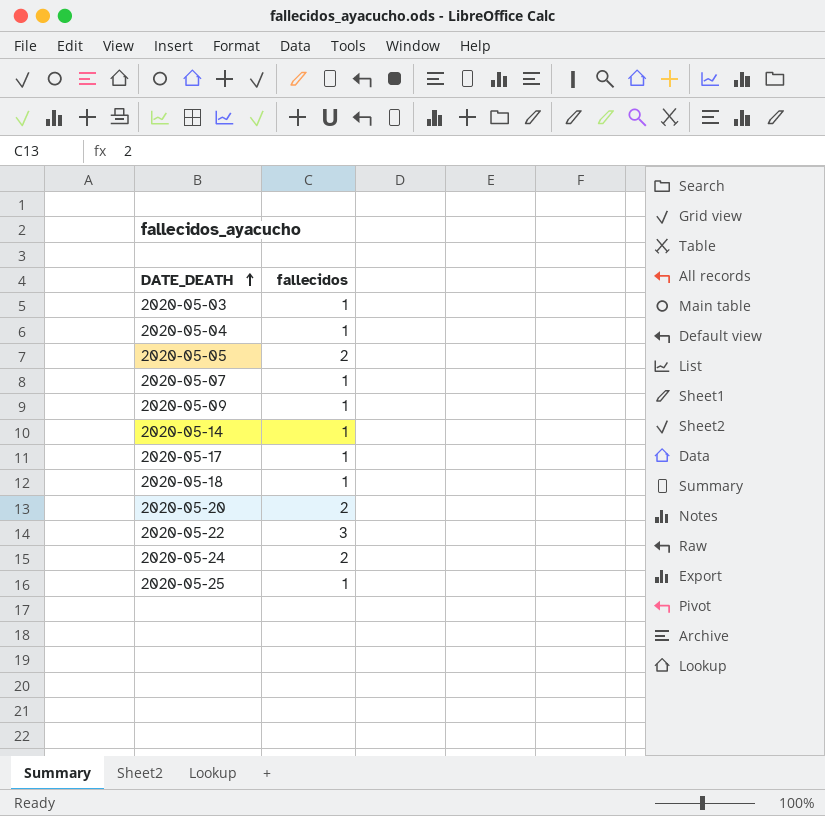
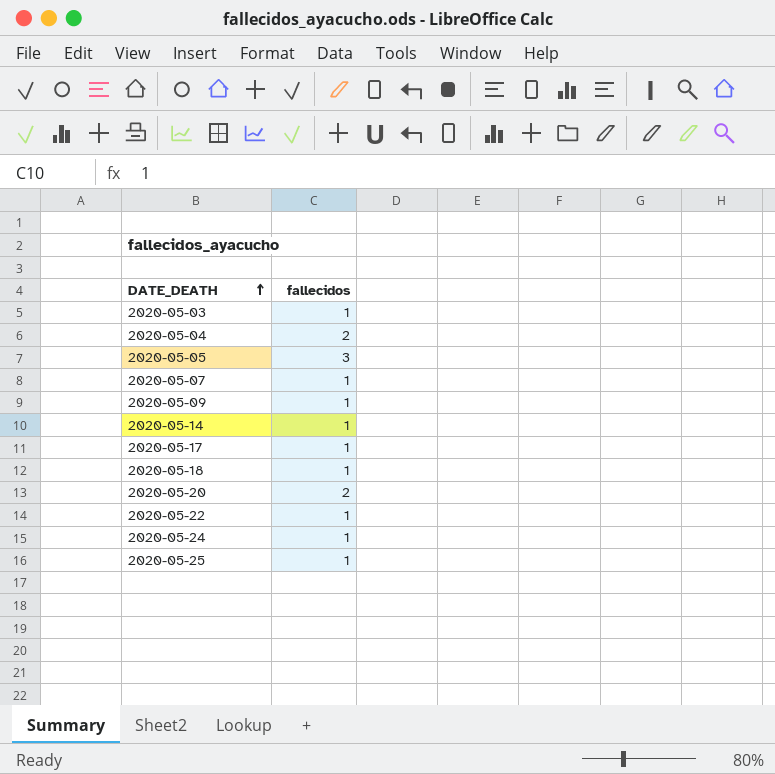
2020-05-04 | fallecidos: 1 -> 2
2020-05-05 | fallecidos: 2 -> 3
2020-05-22 | fallecidos: 3 -> 1
2020-05-24 | fallecidos: 2 -> 1

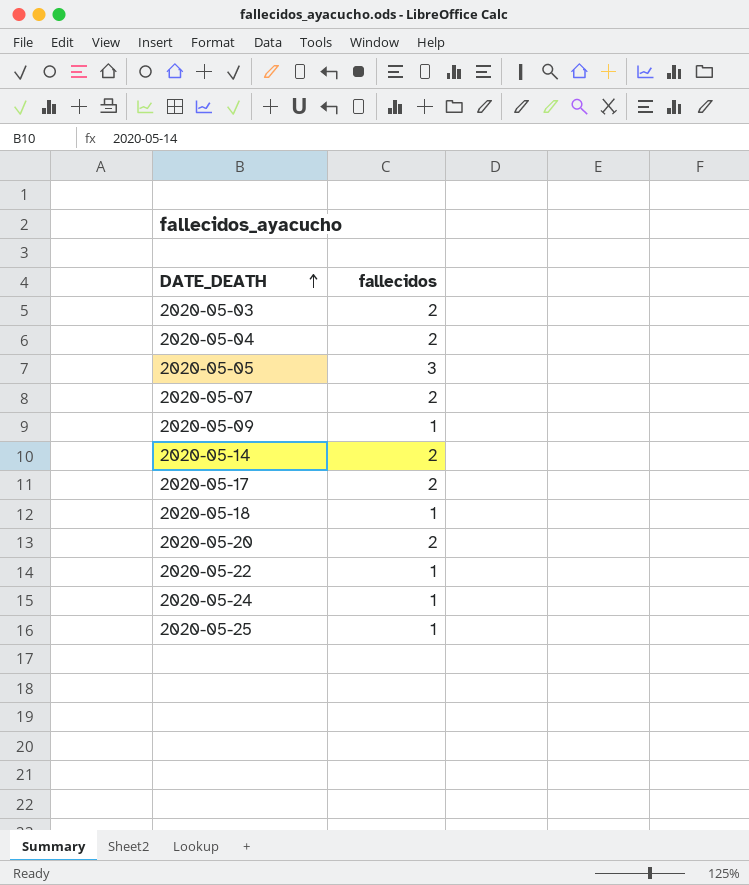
2020-05-03 | fallecidos: 1 -> 2
2020-05-07 | fallecidos: 1 -> 2
2020-05-14 | fallecidos: 1 -> 2
2020-05-17 | fallecidos: 1 -> 2

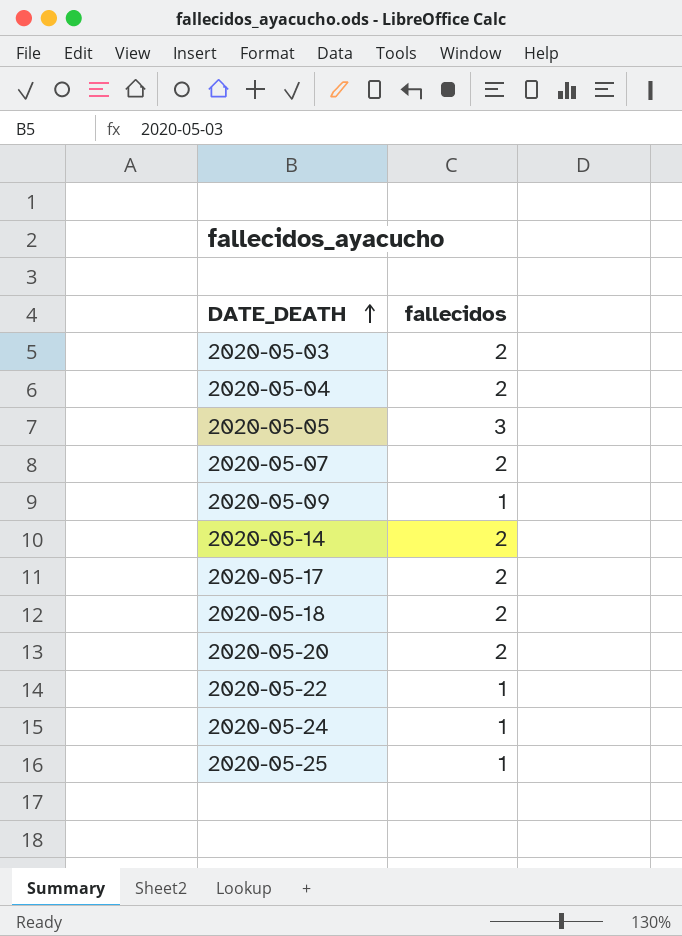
2020-05-18 | fallecidos: 1 -> 2

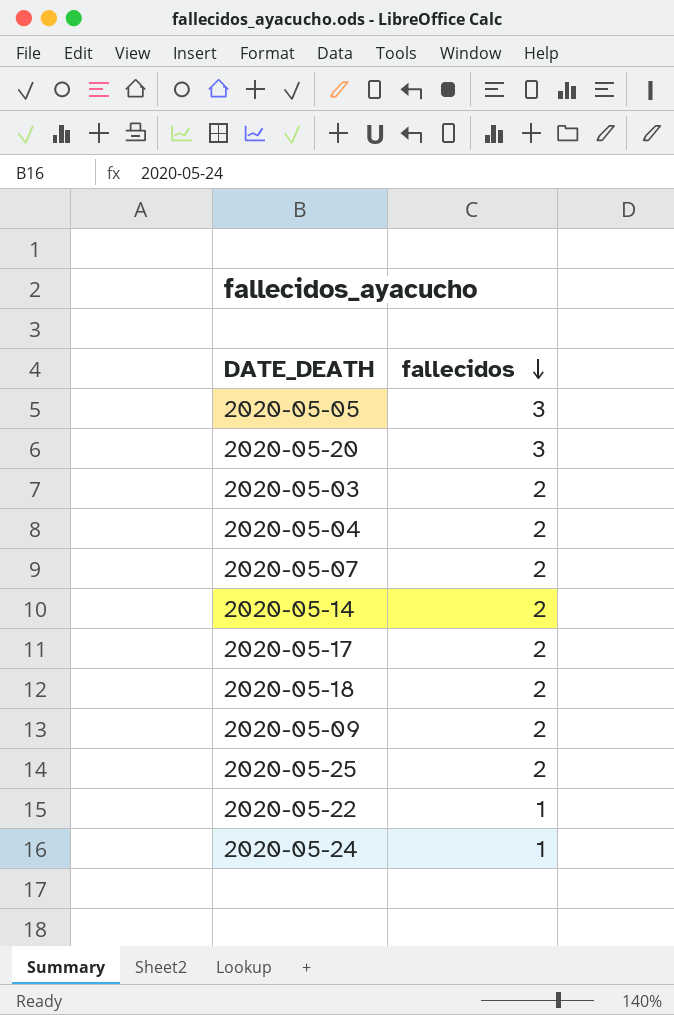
row order: DATE_DEATH ascending -> fallecidos descending
2020-05-20 | fallecidos: 2 -> 3
2020-05-09 | fallecidos: 1 -> 2
2020-05-25 | fallecidos: 1 -> 2

